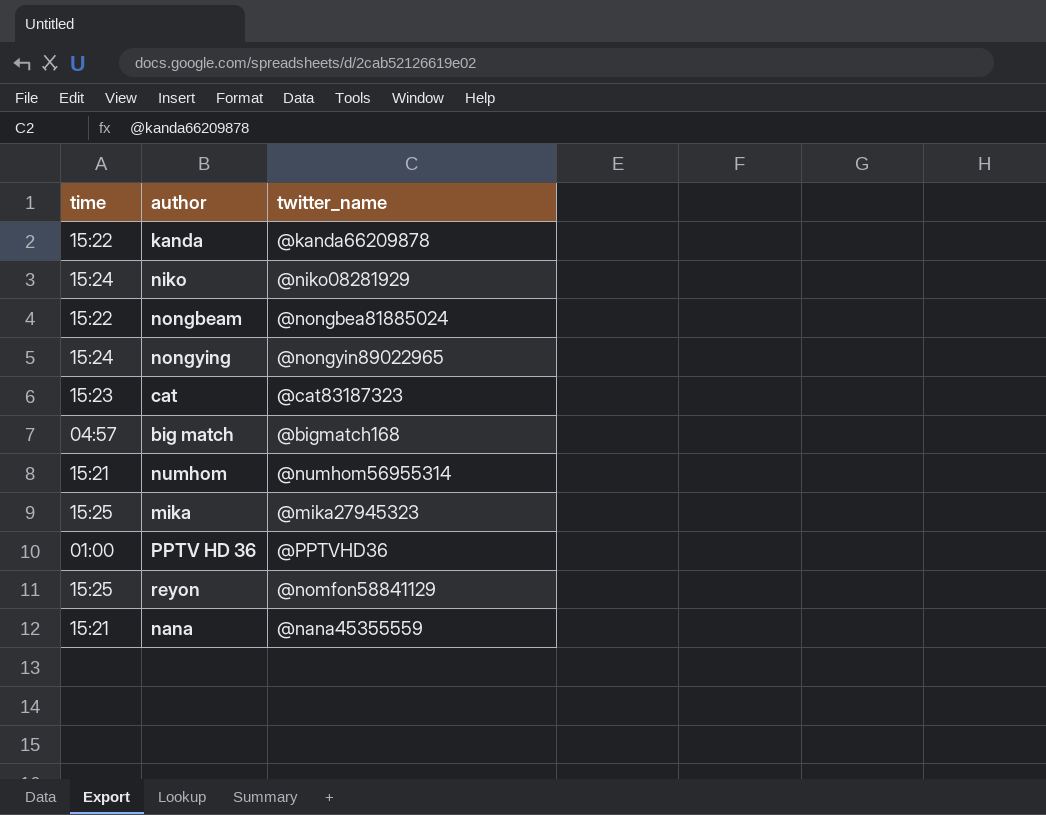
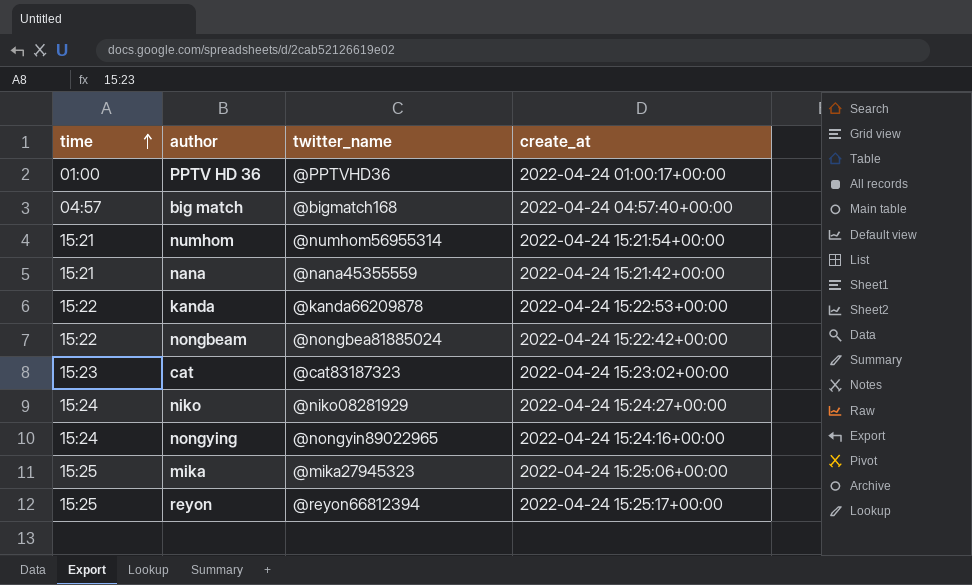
row order: none -> time ascending
column create_at | position: none -> 4
reyon | twitter_name: @nomfon58841129 -> @reyon66812394

